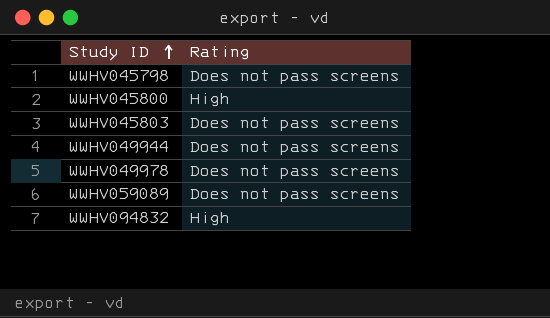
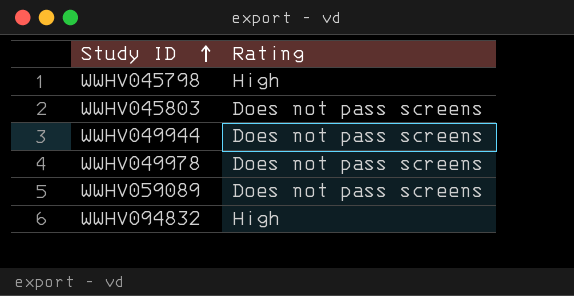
row WWHV045800: High -> none
WWHV045798 | Rating: Does not pass screens -> High

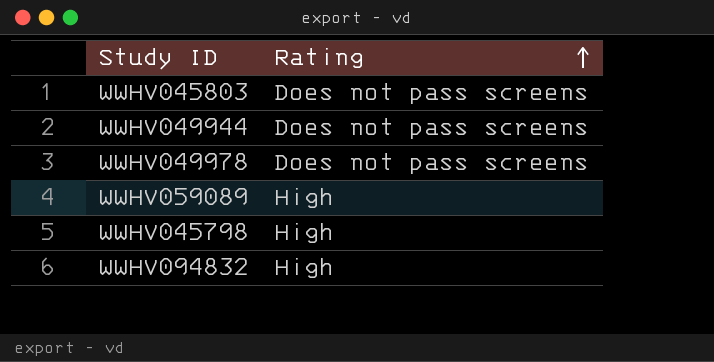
row order: Study ID ascending -> Rating ascending
WWHV059089 | Rating: Does not pass screens -> High

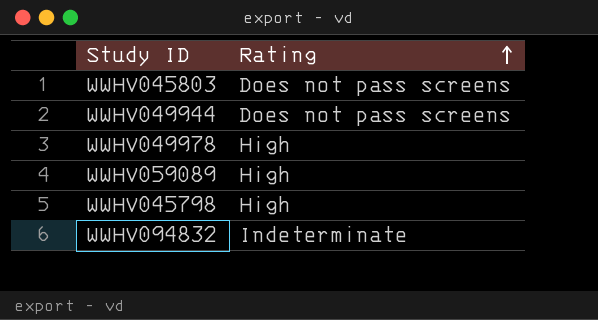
WWHV049978 | Rating: Does not pass screens -> High
WWHV094832 | Rating: High -> Indeterminate

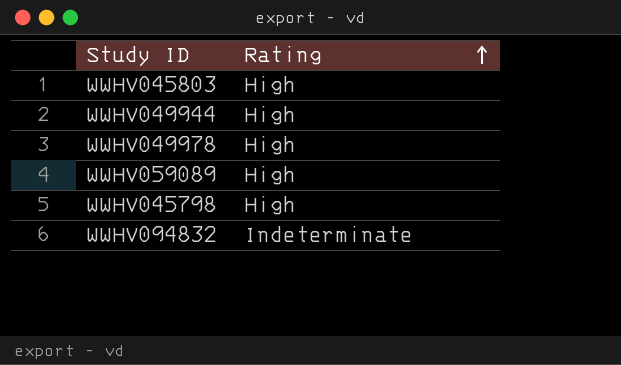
WWHV045803 | Rating: Does not pass screens -> High
WWHV049944 | Rating: Does not pass screens -> High

